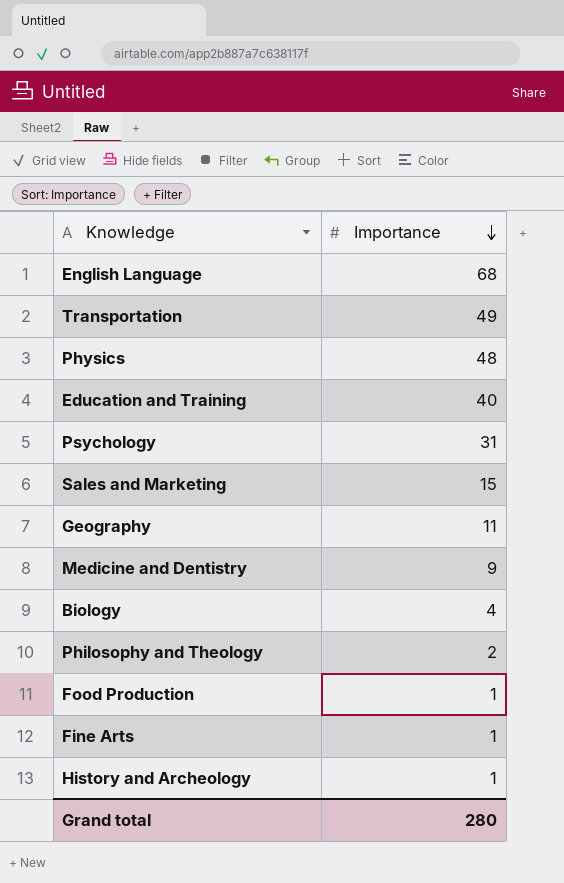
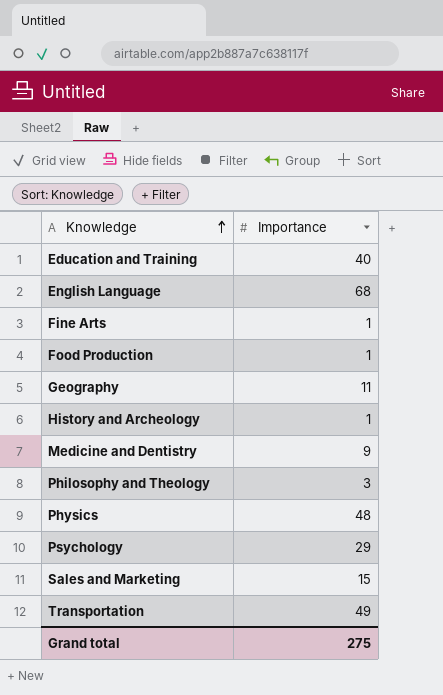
row order: Importance descending -> Knowledge ascending
row Biology: 4 -> none
Philosophy and Theology | Importance: 2 -> 3
Psychology | Importance: 31 -> 29
Grand total | Importance: 280 -> 275

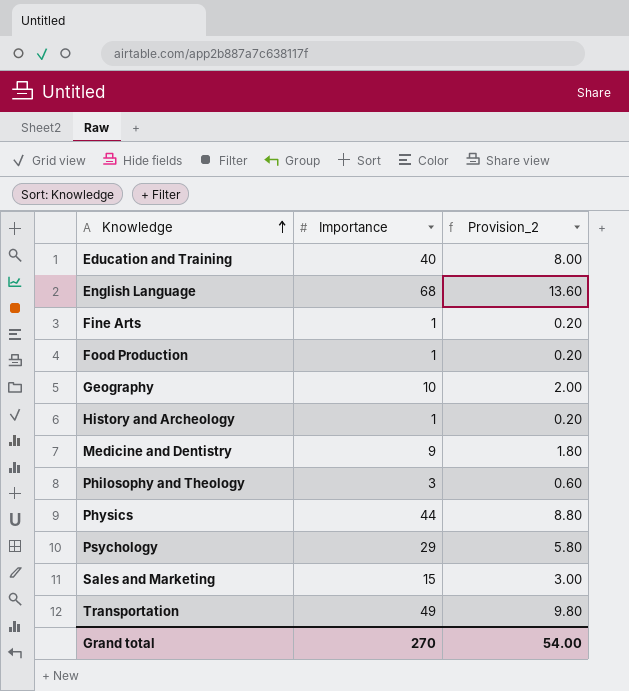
column Provision_2 | formula: none -> [Importance] * 0.2
Geography | Importance: 11 -> 10
Physics | Importance: 48 -> 44
Grand total | Importance: 275 -> 270

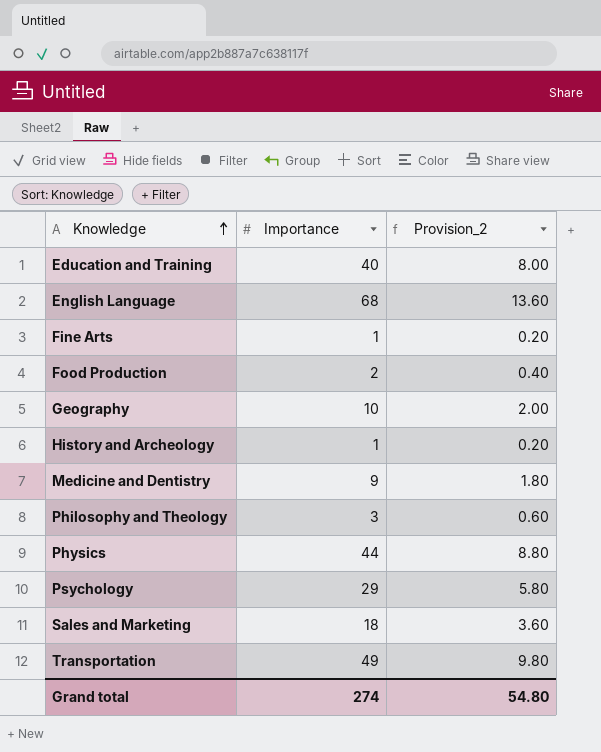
Food Production | Importance: 1 -> 2
Food Production | Provision_2: 0.20 -> 0.40
Sales and Marketing | Importance: 15 -> 18
Sales and Marketing | Provision_2: 3.00 -> 3.60
Grand total | Importance: 270 -> 274
Grand total | Provision_2: 54.00 -> 54.80

